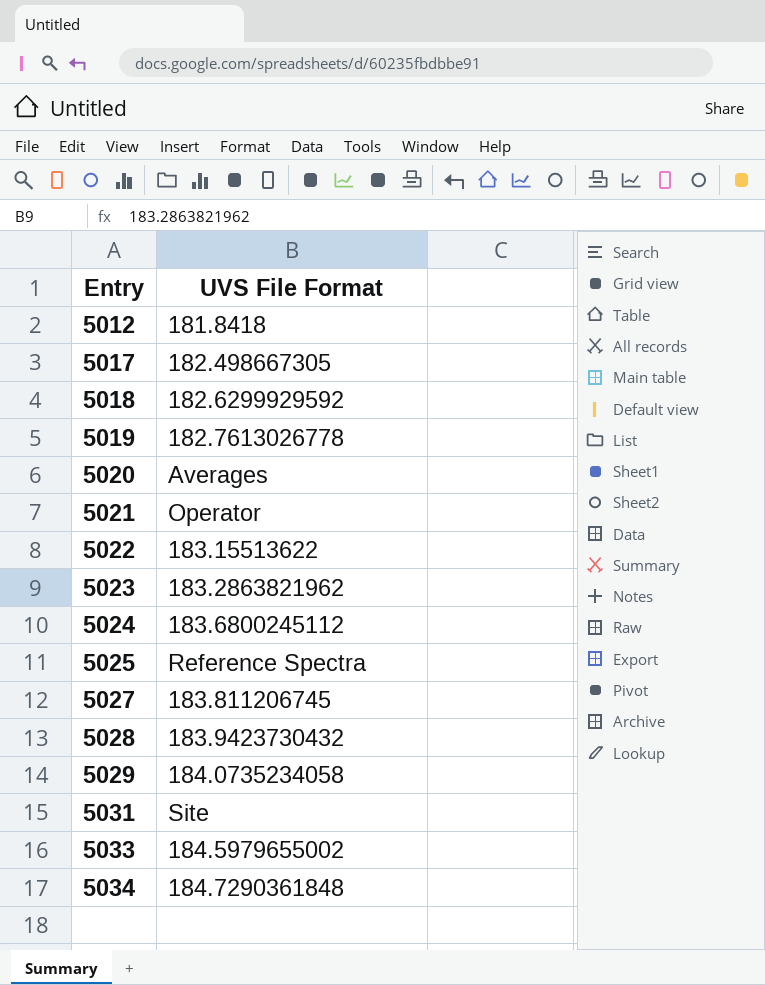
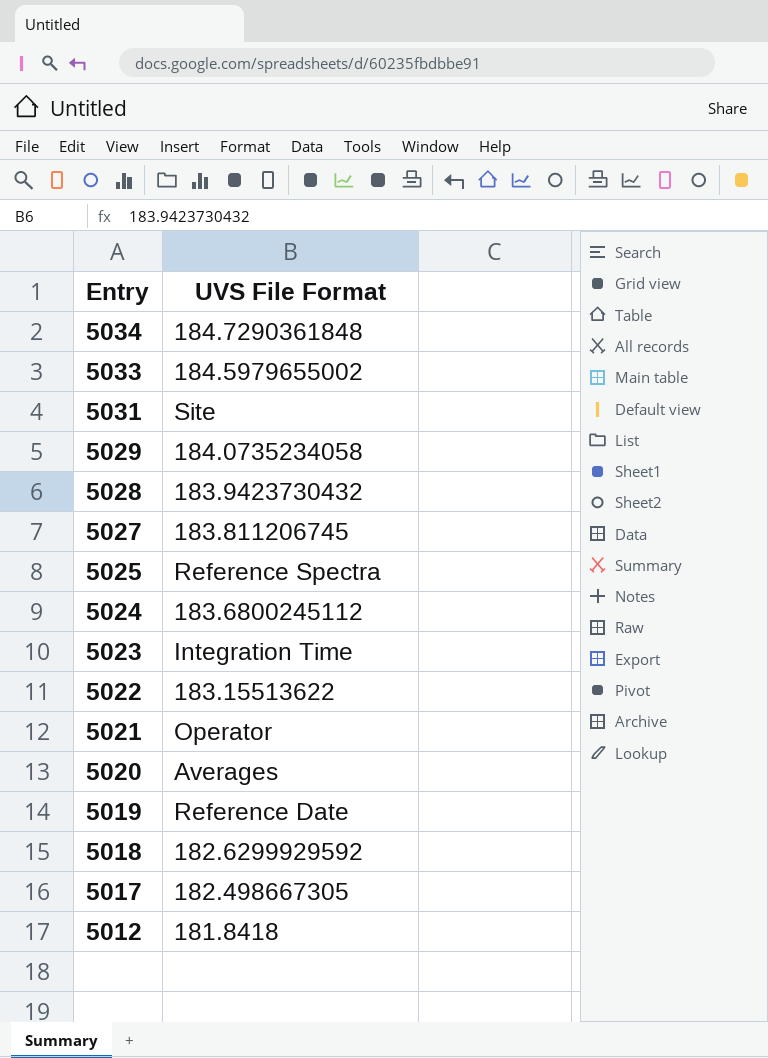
row order: Entry ascending -> Entry descending
5023 | UVS File Format: 183.2863821962 -> Integration Time
5019 | UVS File Format: 182.7613026778 -> Reference Date

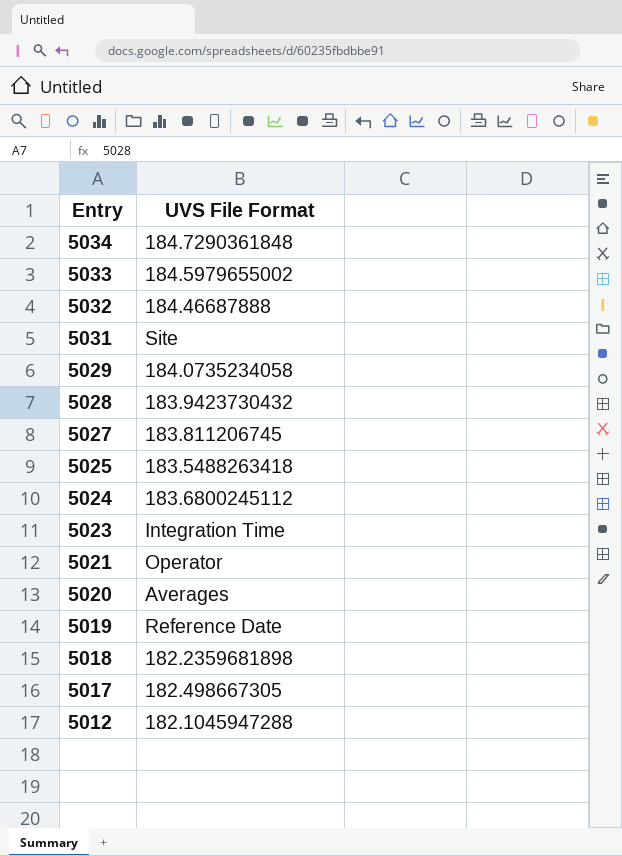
row 5022: 183.15513622 -> none
row 5032: none -> 184.46687888
5025 | UVS File Format: Reference Spectra -> 183.5488263418
5018 | UVS File Format: 182.6299929592 -> 182.2359681898
5012 | UVS File Format: 181.8418 -> 182.1045947288

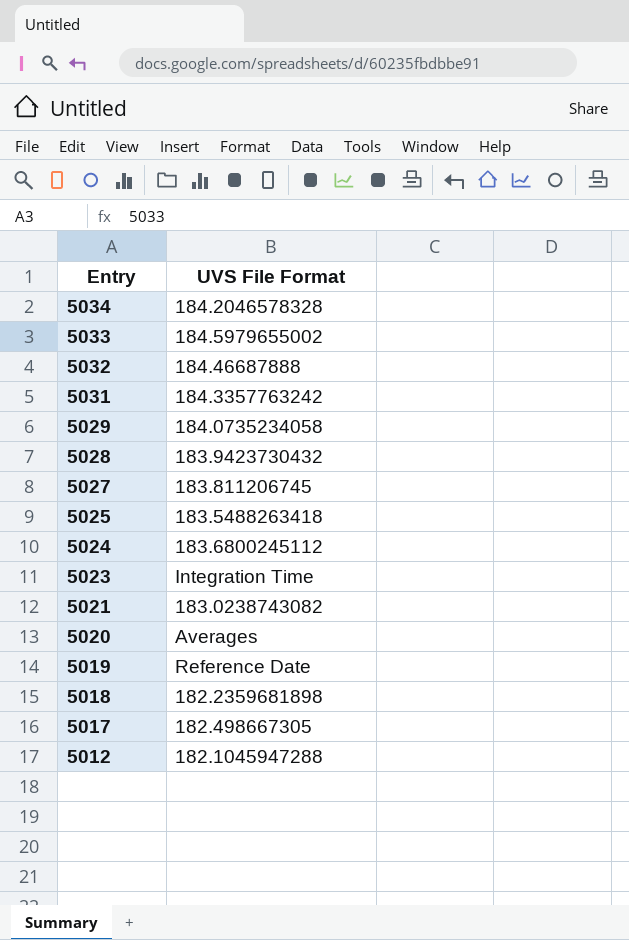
5034 | UVS File Format: 184.7290361848 -> 184.2046578328
5031 | UVS File Format: Site -> 184.3357763242
5021 | UVS File Format: Operator -> 183.0238743082

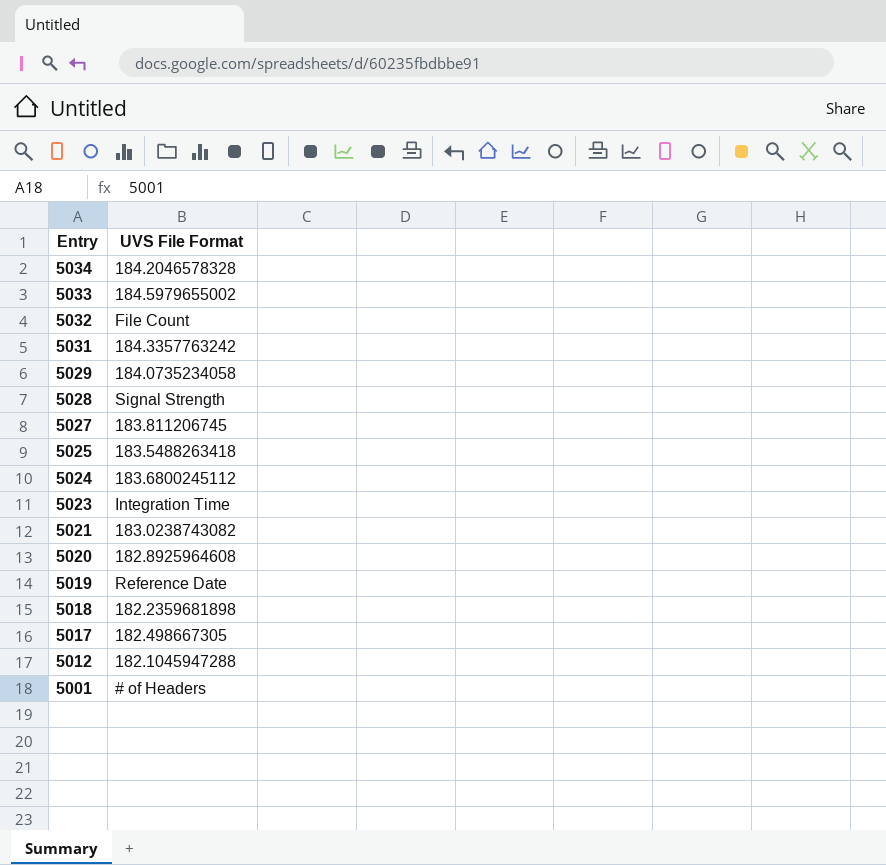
5032 | UVS File Format: 184.46687888 -> File Count
5028 | UVS File Format: 183.9423730432 -> Signal Strength
5020 | UVS File Format: Averages -> 182.8925964608
row 5001: none -> # of Headers

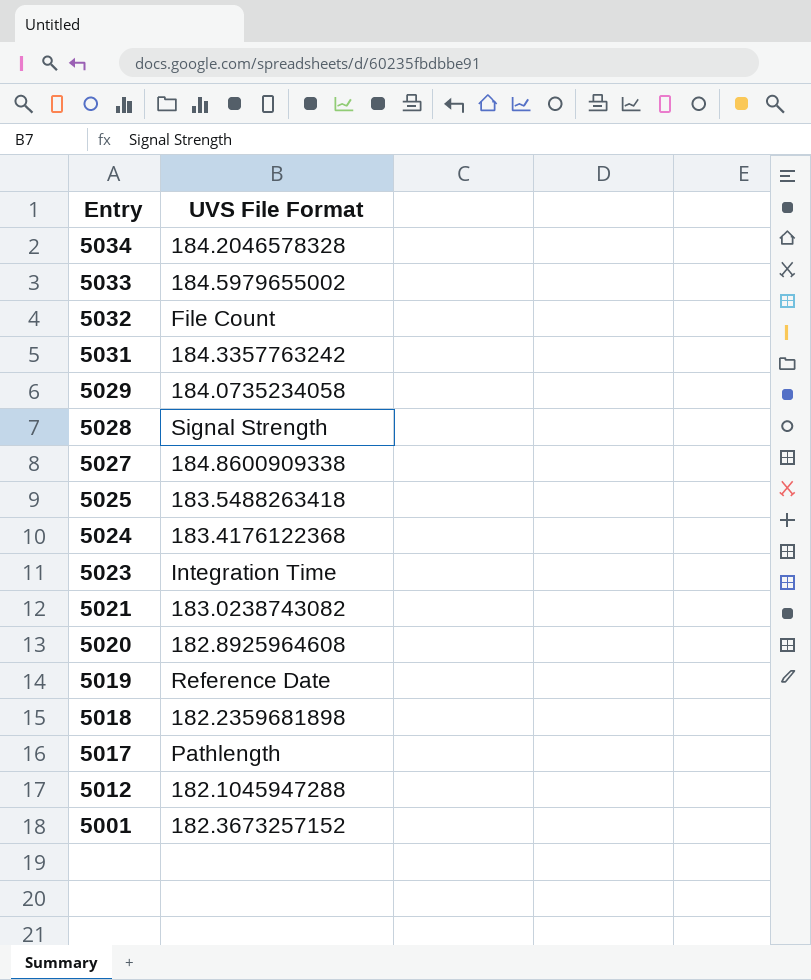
5027 | UVS File Format: 183.811206745 -> 184.8600909338
5024 | UVS File Format: 183.6800245112 -> 183.4176122368
5017 | UVS File Format: 182.498667305 -> Pathlength
5001 | UVS File Format: # of Headers -> 182.3673257152

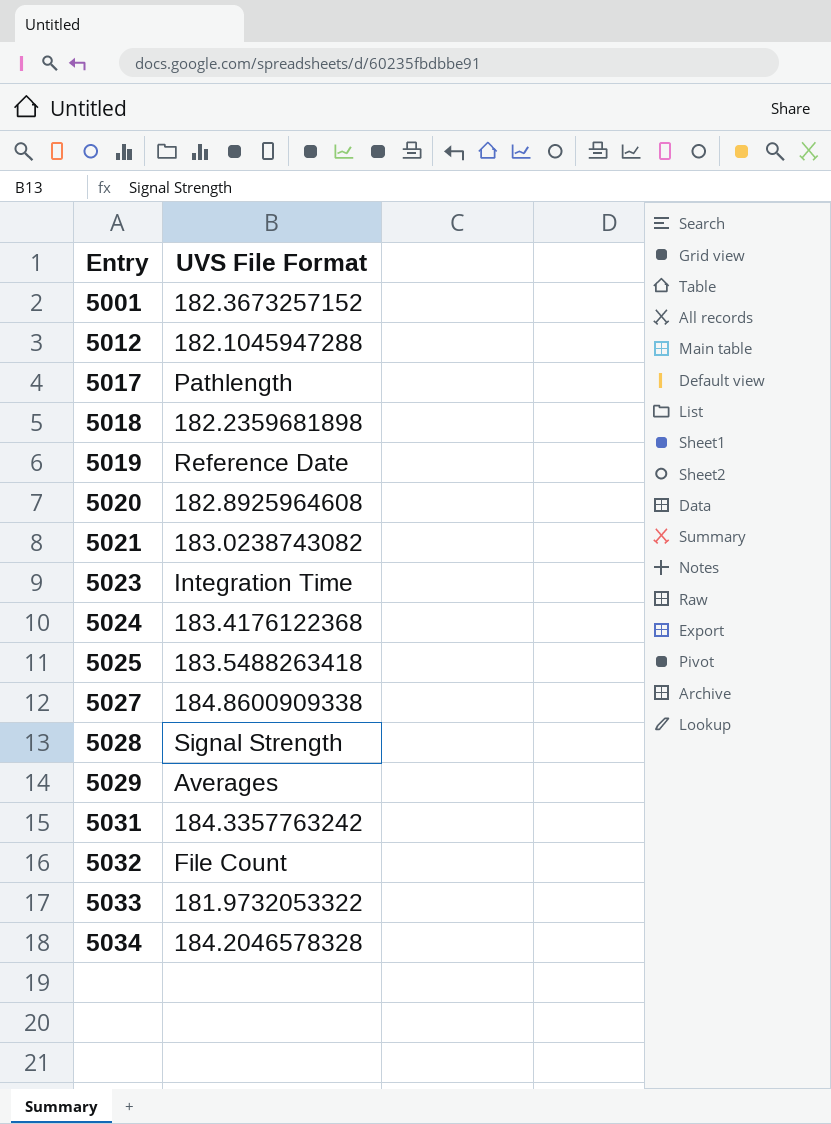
row order: Entry descending -> Entry ascending
5029 | UVS File Format: 184.0735234058 -> Averages
5033 | UVS File Format: 184.5979655002 -> 181.9732053322

